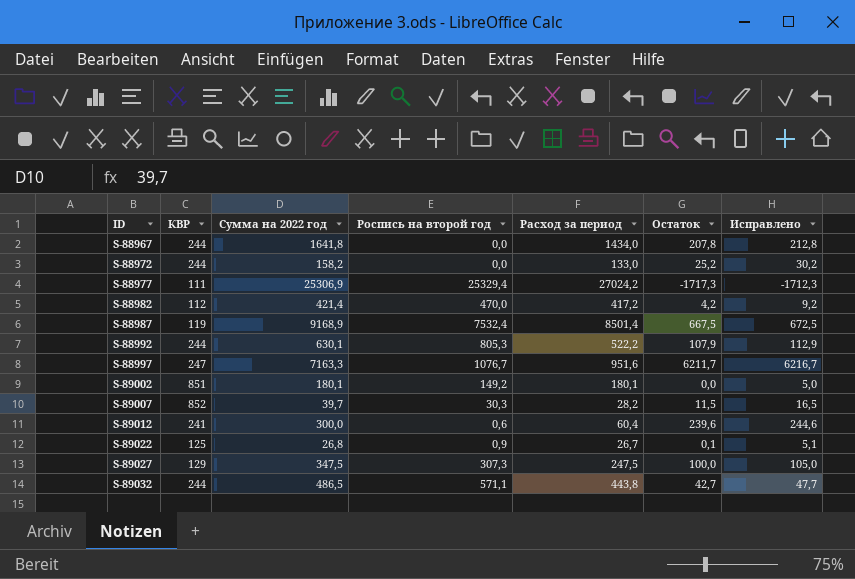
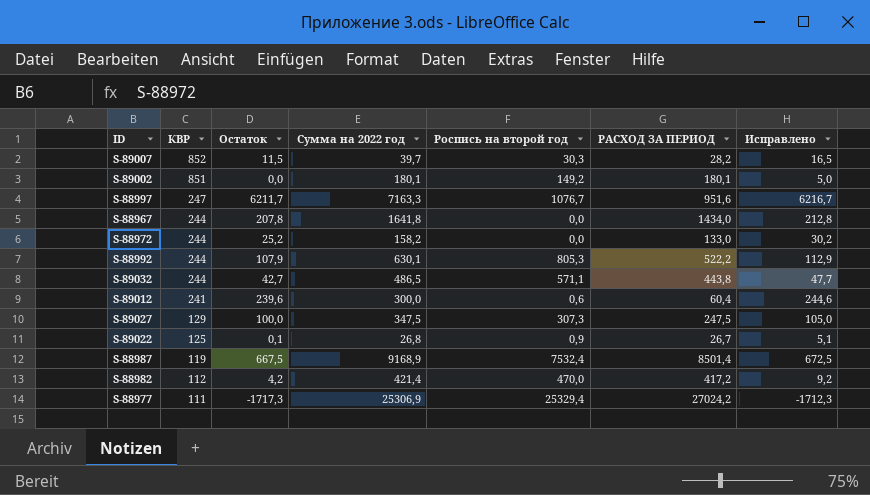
row order: ID ascending -> КВР descending
column Остаток | position: 6 -> 3
column name: Расход за период -> РАСХОД ЗА ПЕРИОД

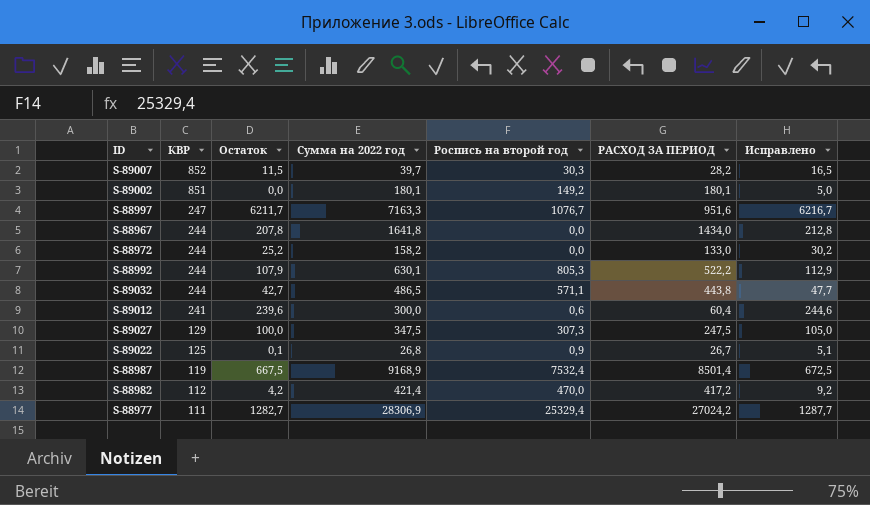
S-88977 | Остаток: -1717,3 -> 1282,7
S-88977 | Сумма на 2022 год: 25306,9 -> 28306,9
S-88977 | Исправлено: -1712,3 -> 1287,7

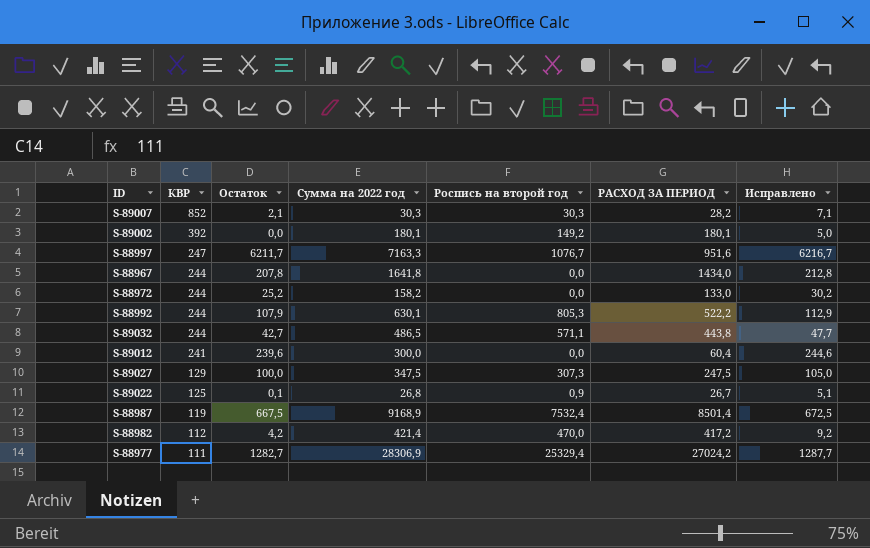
S-89007 | Остаток: 11,5 -> 2,1
S-89007 | Сумма на 2022 год: 39,7 -> 30,3
S-89007 | Исправлено: 16,5 -> 7,1
S-89002 | КВР: 851 -> 392
S-89012 | Роспись на второй год: 0,6 -> 0,0

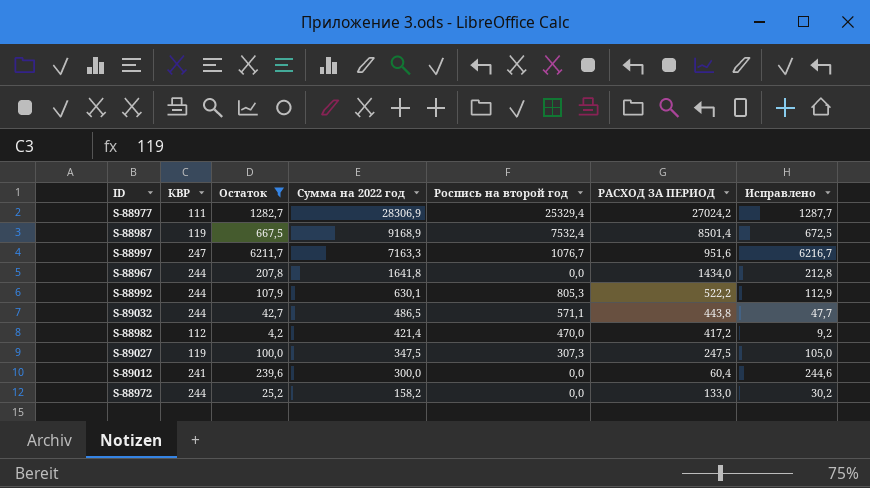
filter: none -> Остаток >= 4,2
row order: КВР descending -> Сумма на 2022 год descending
S-89027 | КВР: 129 -> 119

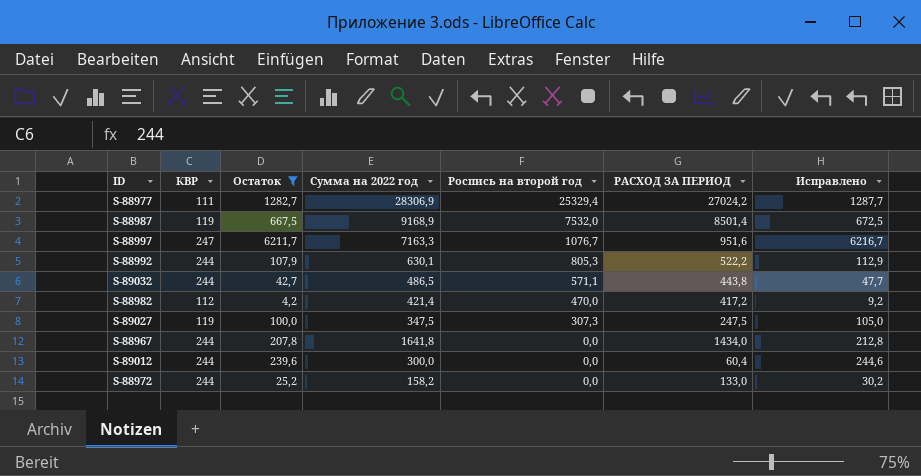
row order: Сумма на 2022 год descending -> Роспись на второй год descending
S-88987 | Роспись на второй год: 7532,4 -> 7532,0
S-89012 | КВР: 241 -> 244

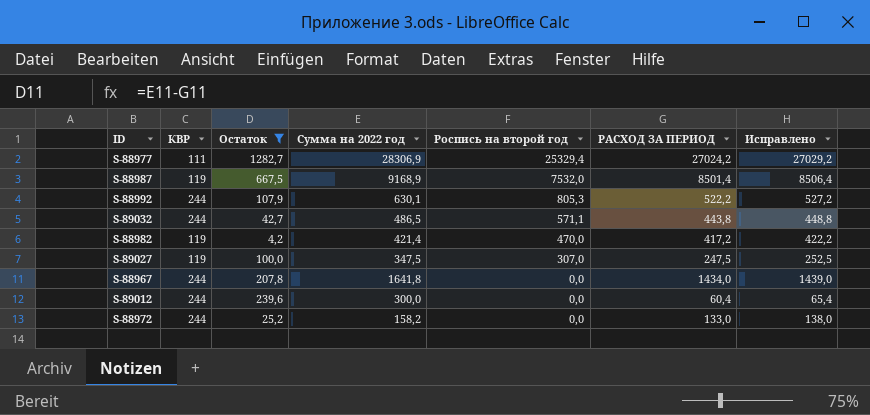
column Исправлено | formula: [Остаток] + 5 -> [РАСХОД ЗА ПЕРИОД] + 5
row S-88997: 247 | 6211,7 | 7163,3 | 1076,7 | 951,6 | 6216,7 -> none
S-88982 | КВР: 112 -> 119
S-89027 | Роспись на второй год: 307,3 -> 307,0

